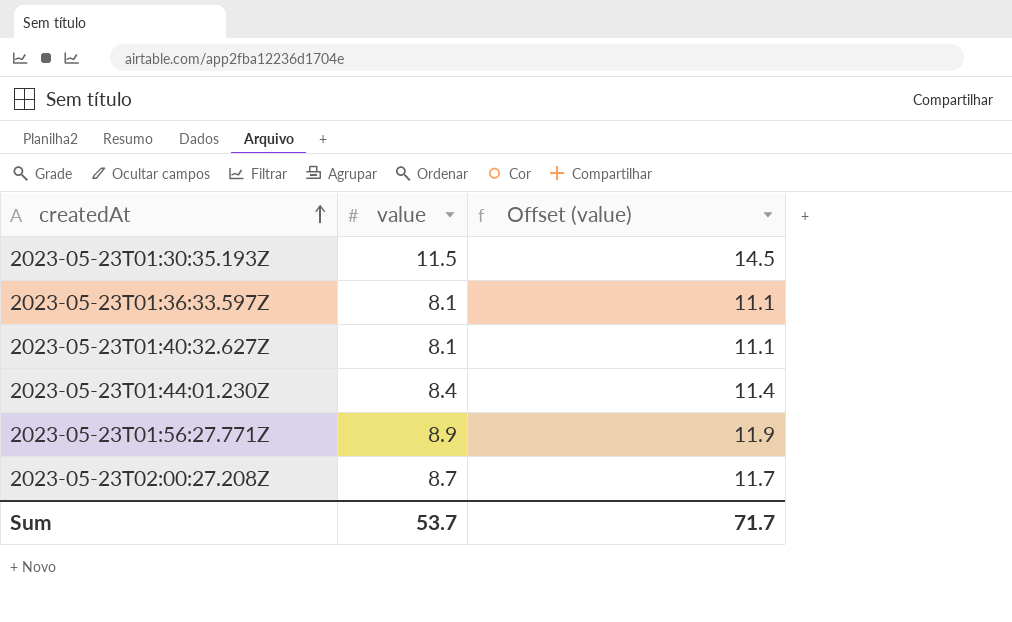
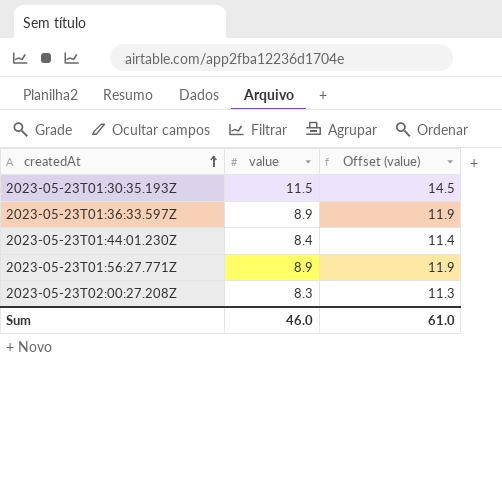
row 2023-05-23T01:40:32.627Z: 8.1 | 11.1 -> none
2023-05-23T01:36:33.597Z | value: 8.1 -> 8.9
2023-05-23T01:36:33.597Z | Offset (value): 11.1 -> 11.9
2023-05-23T02:00:27.208Z | value: 8.7 -> 8.3
2023-05-23T02:00:27.208Z | Offset (value): 11.7 -> 11.3
Sum | value: 53.7 -> 46.0
Sum | Offset (value): 71.7 -> 61.0

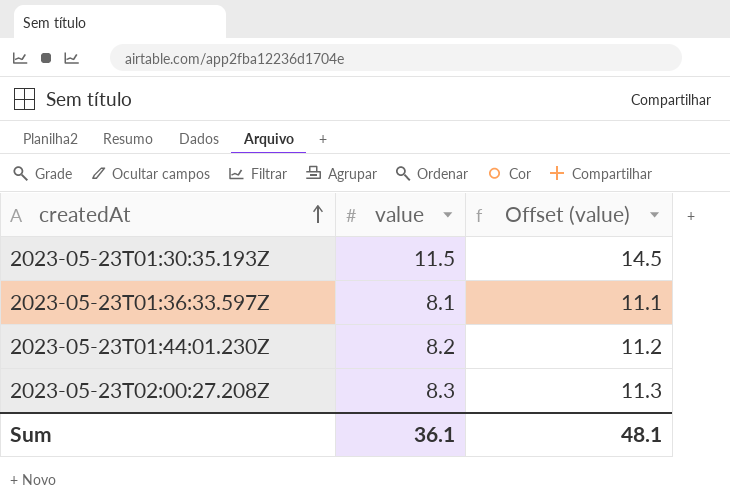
row 2023-05-23T01:56:27.771Z: 8.9 | 11.9 -> none
2023-05-23T01:36:33.597Z | value: 8.9 -> 8.1
2023-05-23T01:36:33.597Z | Offset (value): 11.9 -> 11.1
2023-05-23T01:44:01.230Z | value: 8.4 -> 8.2
2023-05-23T01:44:01.230Z | Offset (value): 11.4 -> 11.2
Sum | value: 46.0 -> 36.1
Sum | Offset (value): 61.0 -> 48.1

